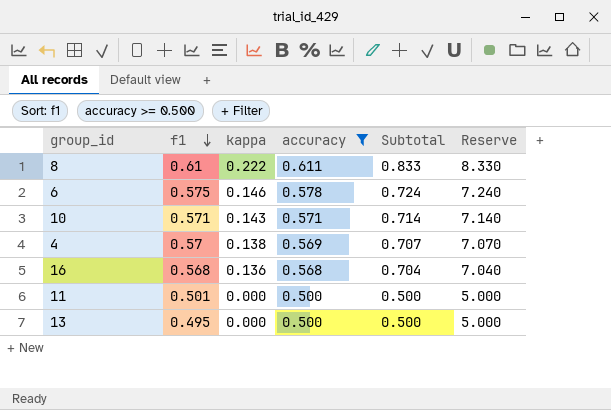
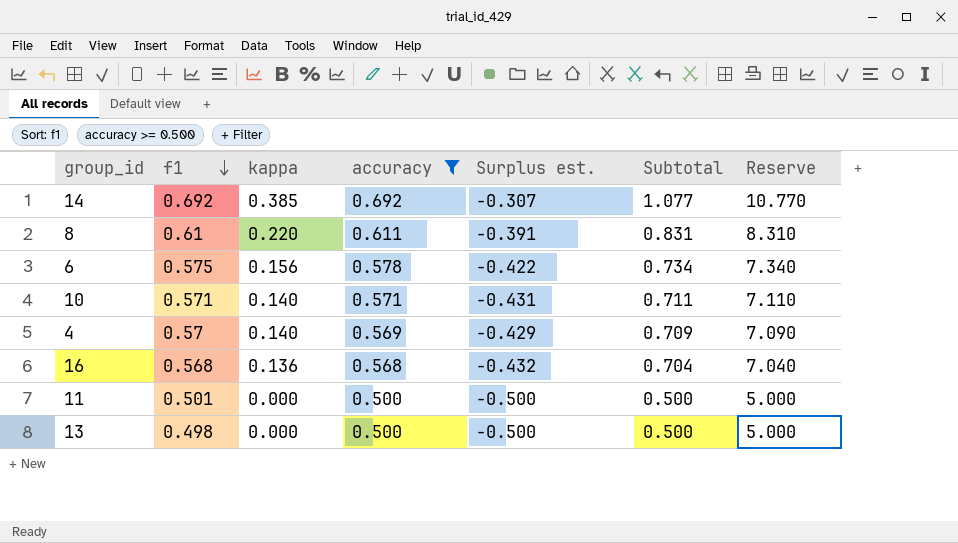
column Surplus est. | formula: none -> [kappa] - [accuracy]
row 14: none -> 0.692 | 0.385 | 0.692 | -0.307 | 1.077 | 10.770
8 | kappa: 0.222 -> 0.220
8 | Subtotal: 0.833 -> 0.831
8 | Reserve: 8.330 -> 8.310
6 | kappa: 0.146 -> 0.156
6 | Subtotal: 0.724 -> 0.734
6 | Reserve: 7.240 -> 7.340
10 | kappa: 0.143 -> 0.140
10 | Subtotal: 0.714 -> 0.711
10 | Reserve: 7.140 -> 7.110
4 | kappa: 0.138 -> 0.140
4 | Subtotal: 0.707 -> 0.709
4 | Reserve: 7.070 -> 7.090
13 | f1: 0.495 -> 0.498

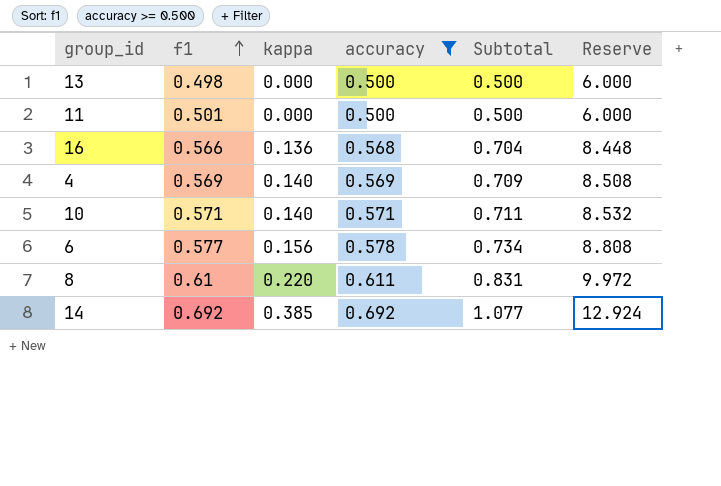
row order: f1 descending -> f1 ascending
column Surplus est. | formula: [kappa] - [accuracy] -> none
column Reserve | formula: [Subtotal] * 10 -> [Subtotal] * 12
16 | f1: 0.568 -> 0.566
4 | f1: 0.57 -> 0.569
6 | f1: 0.575 -> 0.577

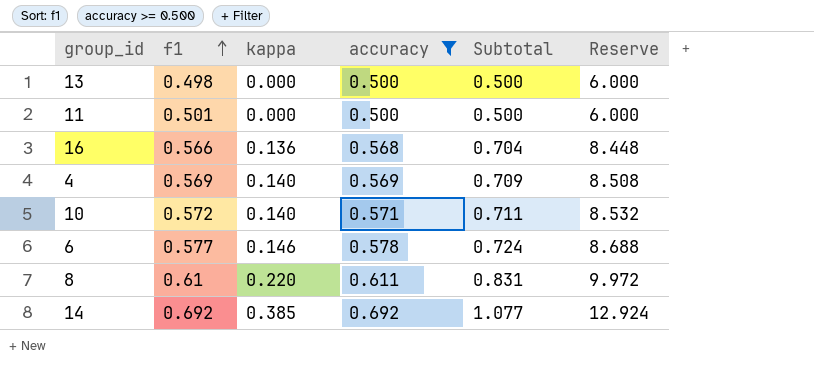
10 | f1: 0.571 -> 0.572
6 | kappa: 0.156 -> 0.146
6 | Subtotal: 0.734 -> 0.724
6 | Reserve: 8.808 -> 8.688

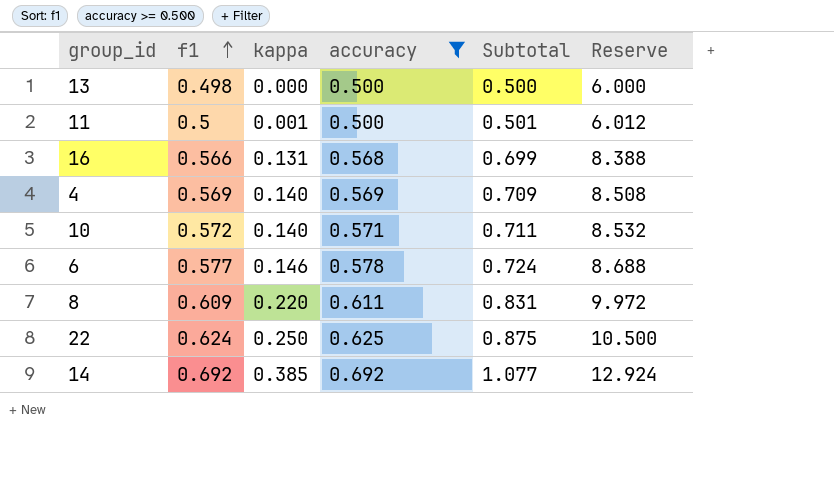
11 | f1: 0.501 -> 0.5
11 | kappa: 0.000 -> 0.001
11 | Subtotal: 0.500 -> 0.501
11 | Reserve: 6.000 -> 6.012
16 | kappa: 0.136 -> 0.131
16 | Subtotal: 0.704 -> 0.699
16 | Reserve: 8.448 -> 8.388
8 | f1: 0.61 -> 0.609
row 22: none -> 0.624 | 0.250 | 0.625 | 0.875 | 10.500

